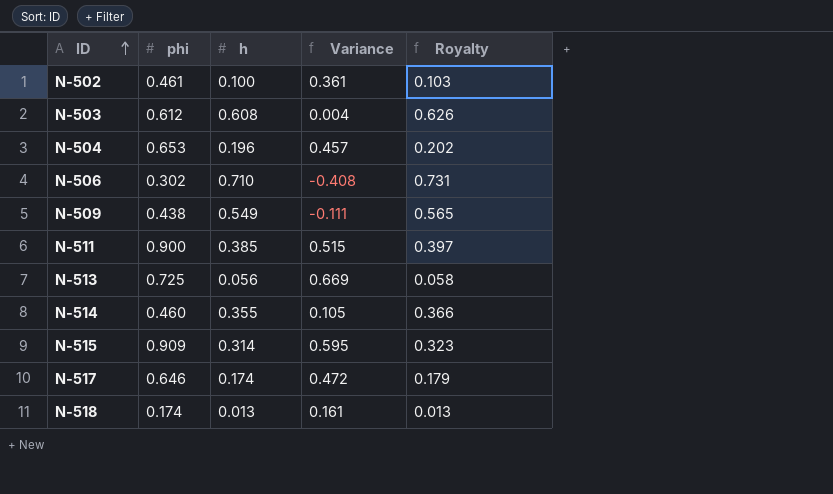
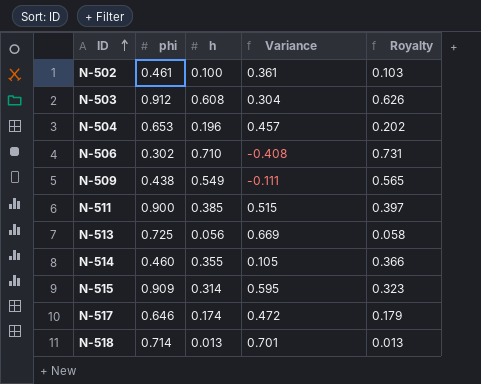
N-503 | phi: 0.612 -> 0.912
N-503 | Variance: 0.004 -> 0.304
N-518 | phi: 0.174 -> 0.714
N-518 | Variance: 0.161 -> 0.701

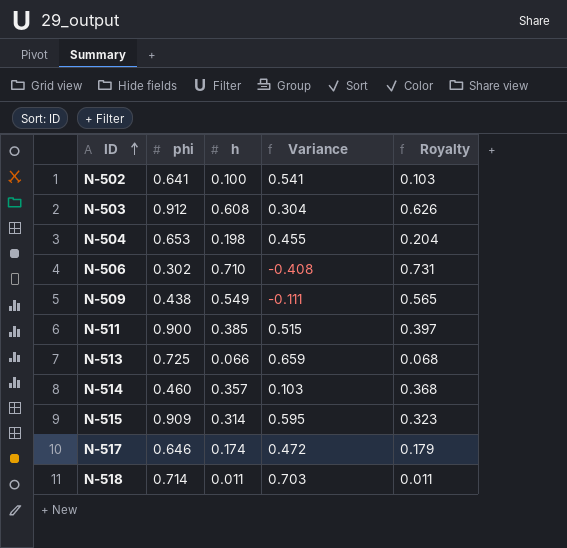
N-502 | phi: 0.461 -> 0.641
N-502 | Variance: 0.361 -> 0.541
N-504 | h: 0.196 -> 0.198
N-504 | Variance: 0.457 -> 0.455
N-504 | Royalty: 0.202 -> 0.204
N-513 | h: 0.056 -> 0.066
N-513 | Variance: 0.669 -> 0.659
N-513 | Royalty: 0.058 -> 0.068
N-514 | h: 0.355 -> 0.357
N-514 | Variance: 0.105 -> 0.103
N-514 | Royalty: 0.366 -> 0.368
N-518 | h: 0.013 -> 0.011
N-518 | Variance: 0.701 -> 0.703
N-518 | Royalty: 0.013 -> 0.011

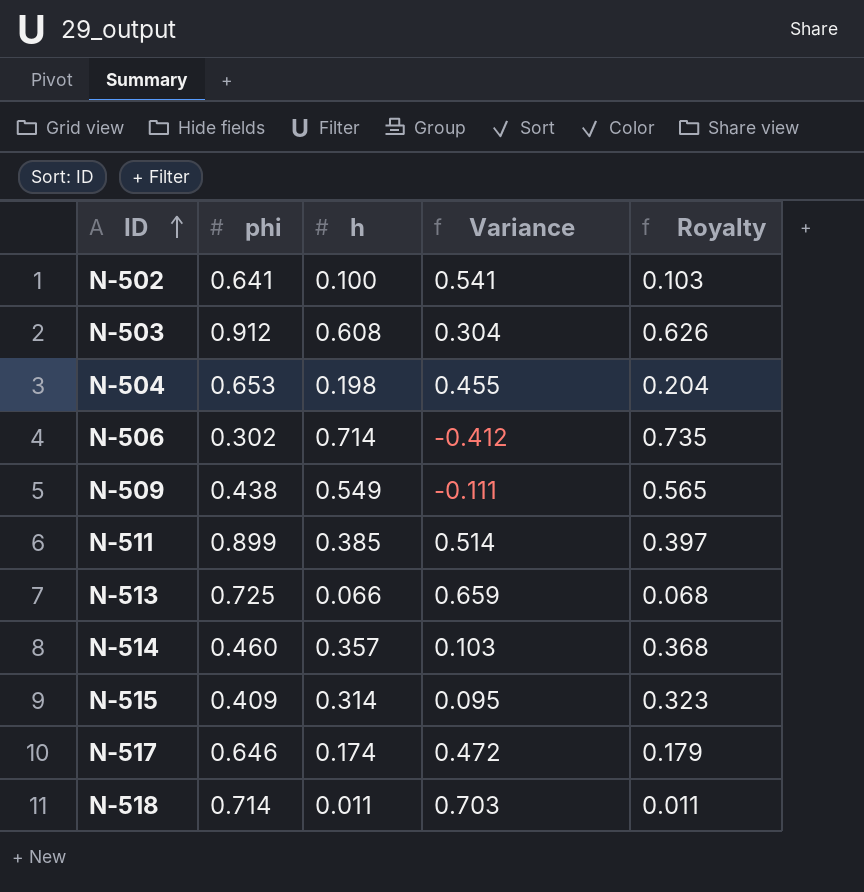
N-506 | h: 0.710 -> 0.714
N-506 | Variance: -0.408 -> -0.412
N-506 | Royalty: 0.731 -> 0.735
N-511 | phi: 0.900 -> 0.899
N-511 | Variance: 0.515 -> 0.514
N-515 | phi: 0.909 -> 0.409
N-515 | Variance: 0.595 -> 0.095

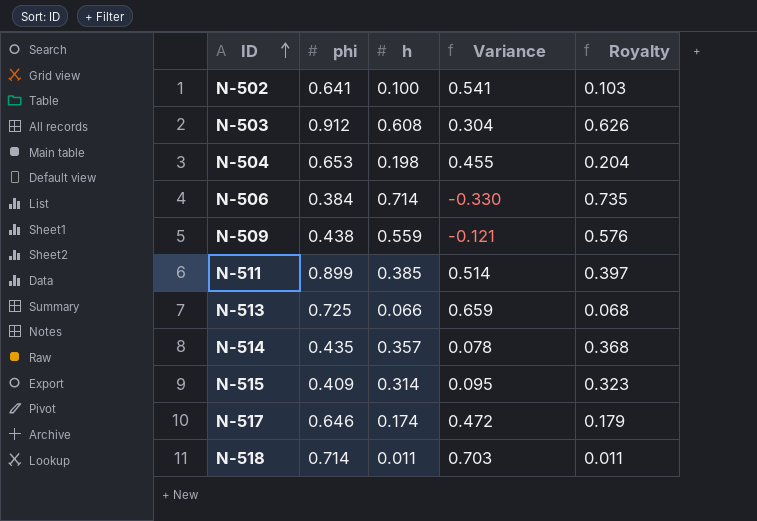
N-506 | phi: 0.302 -> 0.384
N-506 | Variance: -0.412 -> -0.330
N-509 | h: 0.549 -> 0.559
N-509 | Variance: -0.111 -> -0.121
N-509 | Royalty: 0.565 -> 0.576
N-514 | phi: 0.460 -> 0.435
N-514 | Variance: 0.103 -> 0.078

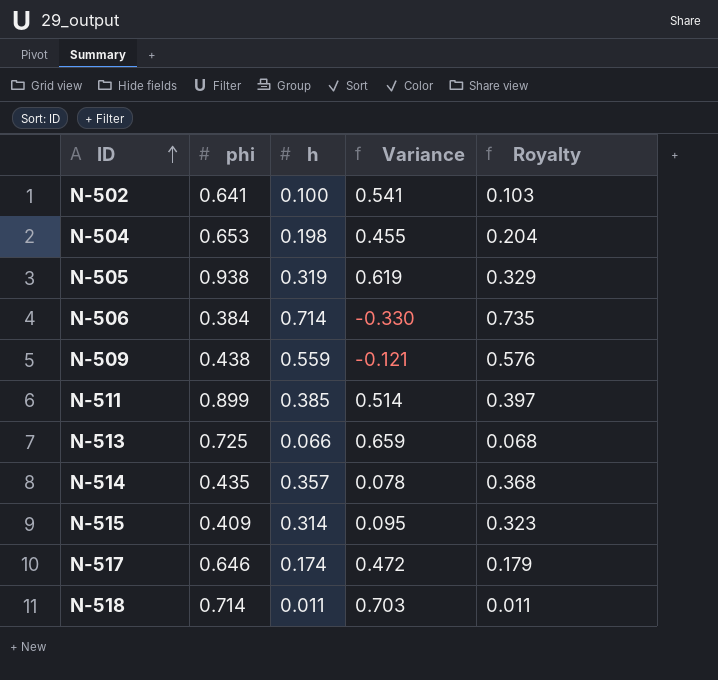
row N-503: 0.912 | 0.608 | 0.304 | 0.626 -> none
row N-505: none -> 0.938 | 0.319 | 0.619 | 0.329

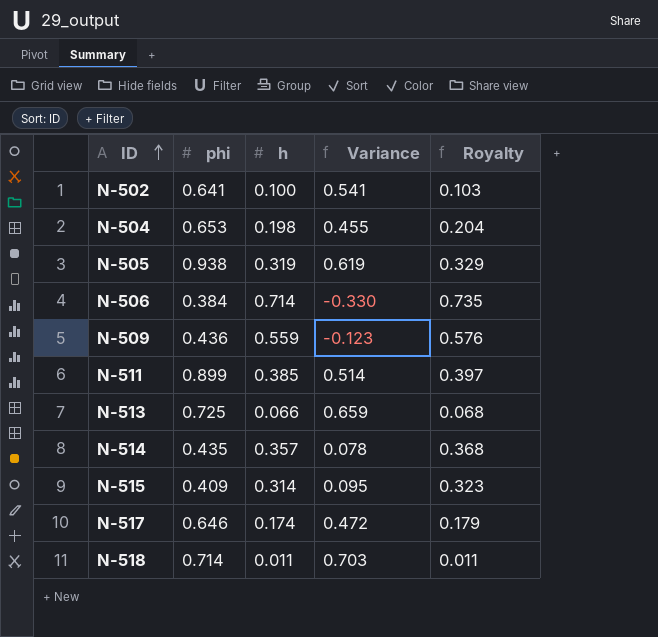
N-509 | phi: 0.438 -> 0.436
N-509 | Variance: -0.121 -> -0.123

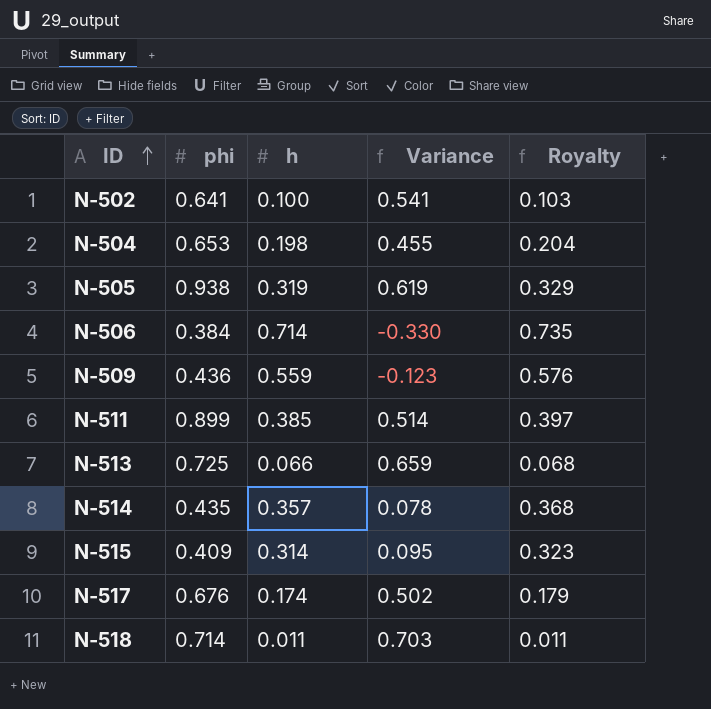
N-517 | phi: 0.646 -> 0.676
N-517 | Variance: 0.472 -> 0.502

